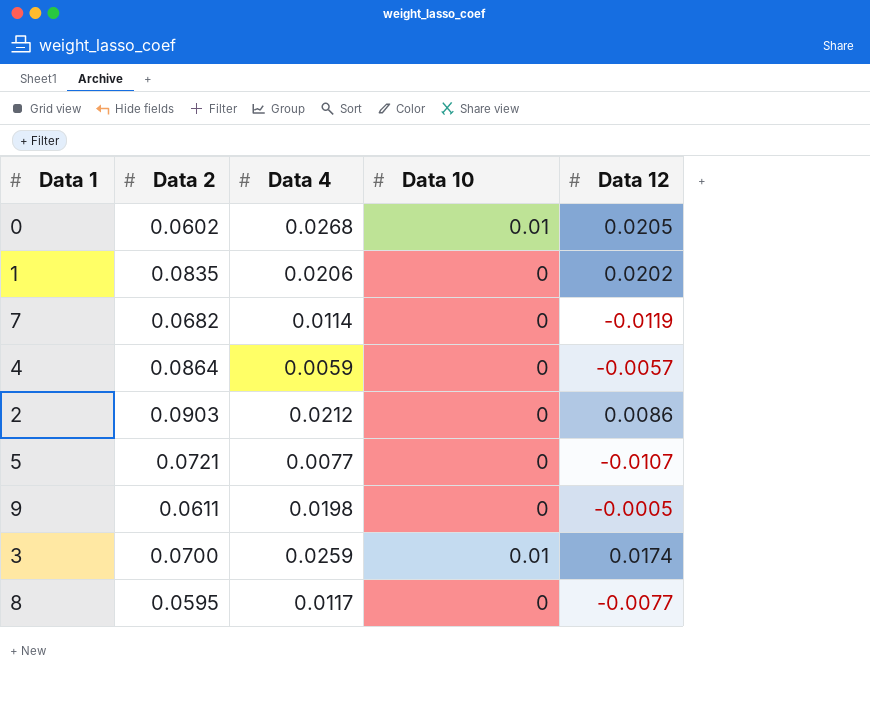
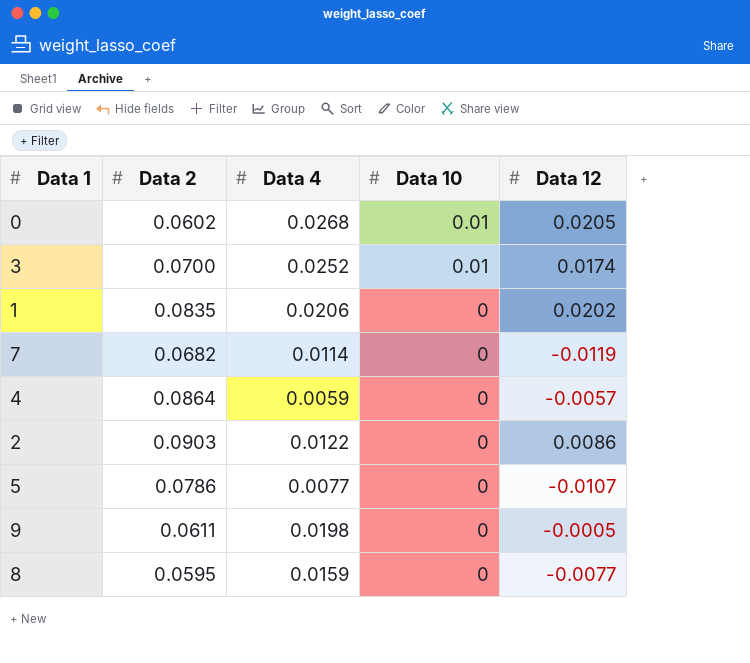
row order: none -> Data 10 descending
3 | Data 4: 0.0259 -> 0.0252
2 | Data 4: 0.0212 -> 0.0122
5 | Data 2: 0.0721 -> 0.0786
8 | Data 4: 0.0117 -> 0.0159

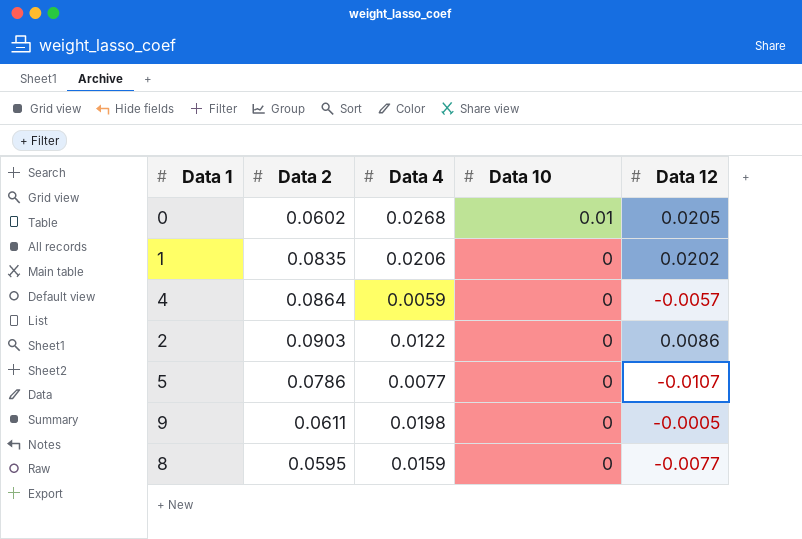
row 3: 0.0700 | 0.0252 | 0.01 | 0.0174 -> none
row 7: 0.0682 | 0.0114 | 0 | -0.0119 -> none

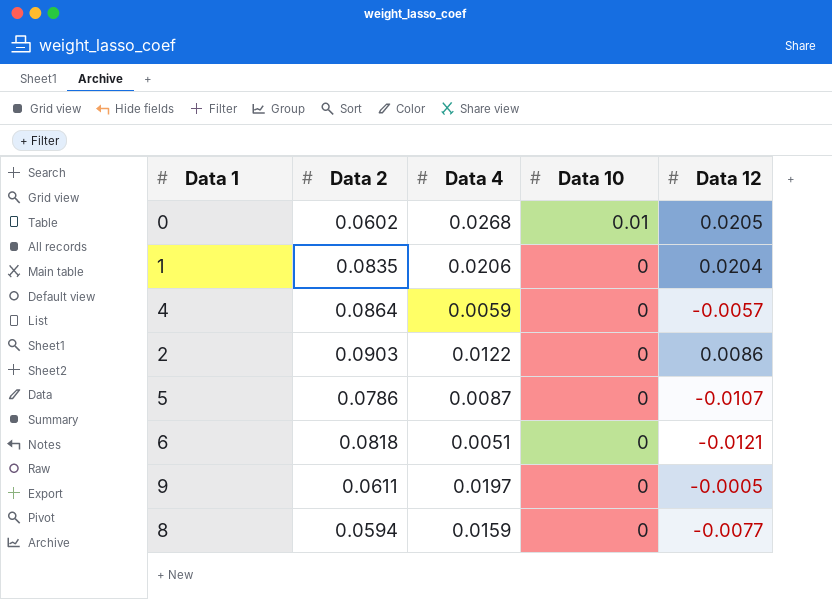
1 | Data 12: 0.0202 -> 0.0204
5 | Data 4: 0.0077 -> 0.0087
row 6: none -> 0.0818 | 0.0051 | 0 | -0.0121
9 | Data 4: 0.0198 -> 0.0197
8 | Data 2: 0.0595 -> 0.0594

